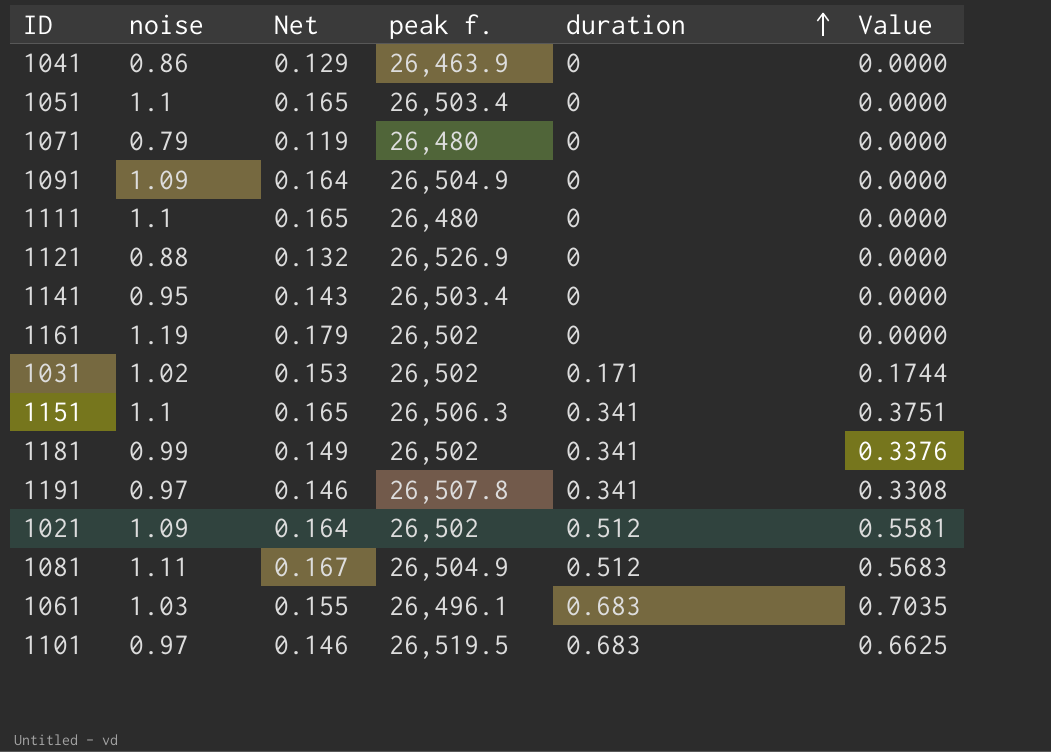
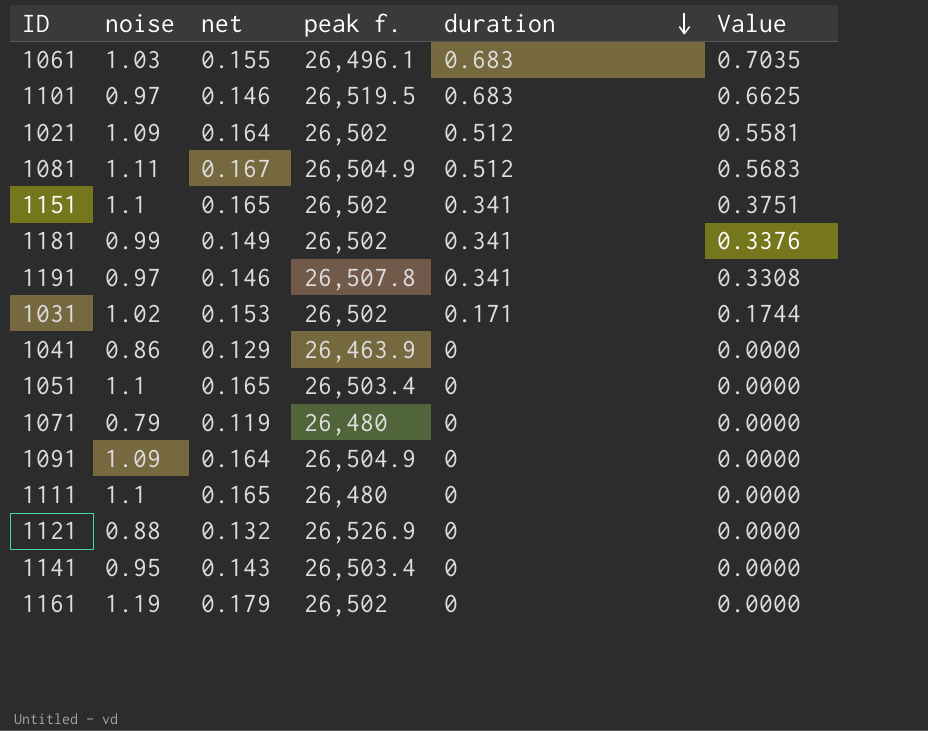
row order: duration ascending -> duration descending
column name: Net -> net
1151 | peak f.: 26,506.3 -> 26,502

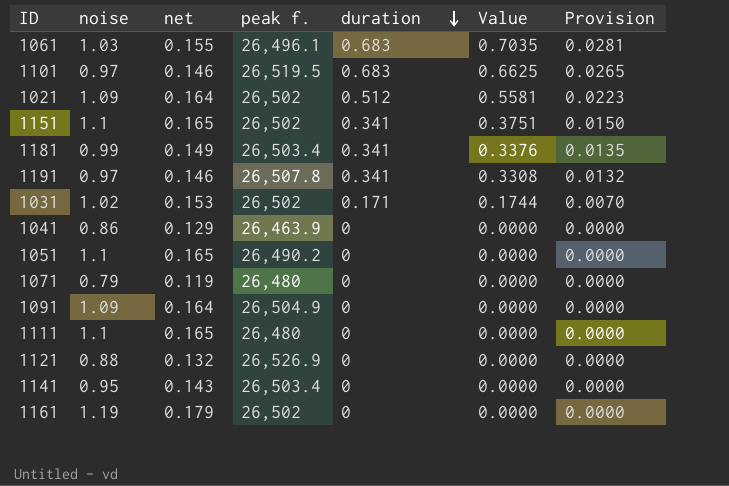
column Provision | formula: none -> [Value] * 0.04
row 1081: 1.11 | 0.167 | 26,504.9 | 0.512 | 0.5683 -> none
1181 | peak f.: 26,502 -> 26,503.4
1051 | peak f.: 26,503.4 -> 26,490.2

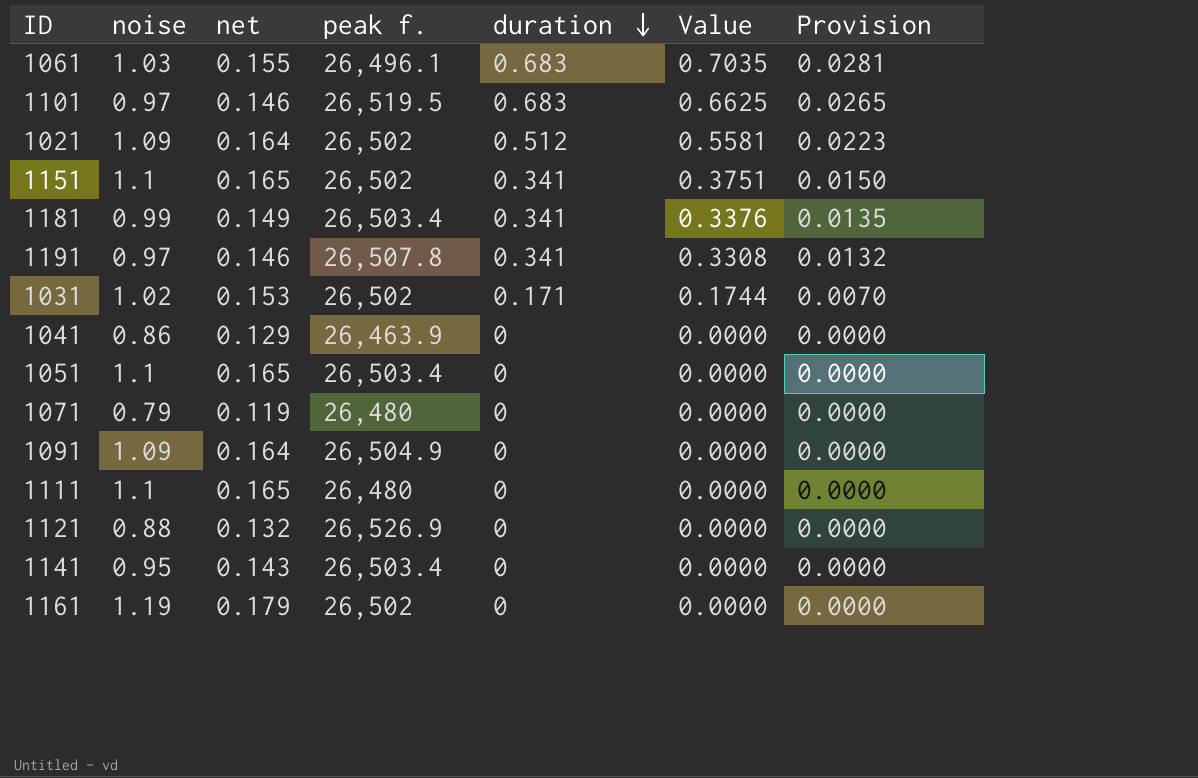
1051 | peak f.: 26,490.2 -> 26,503.4

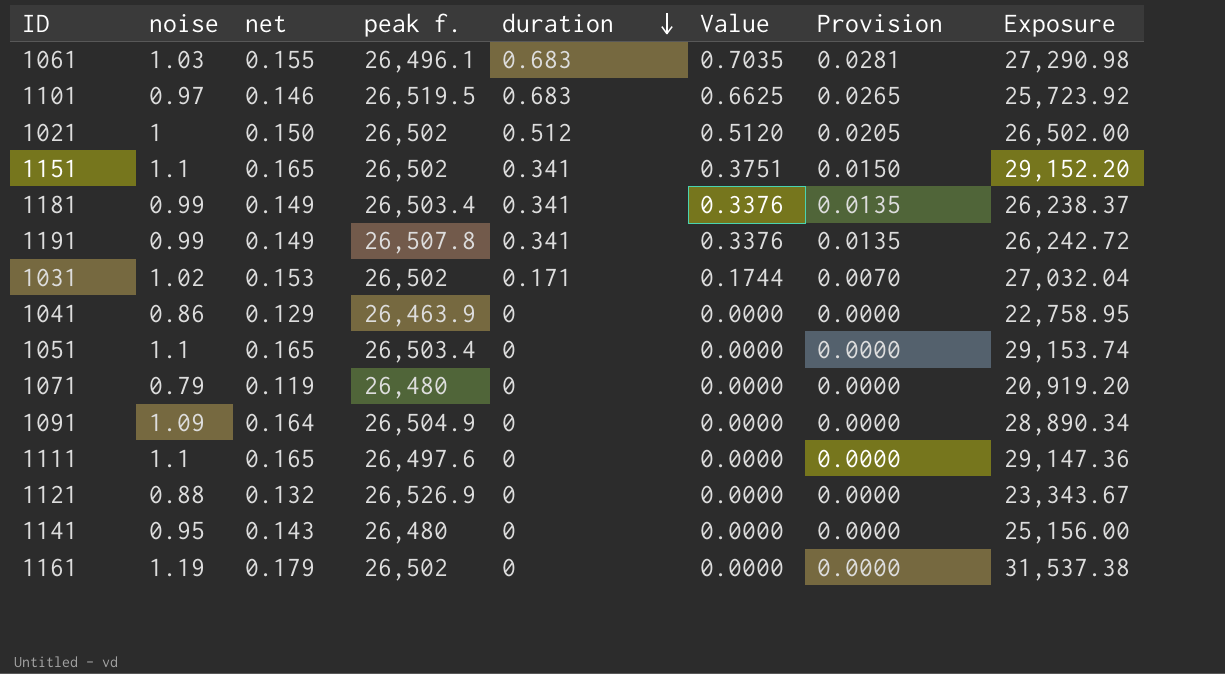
column Exposure | formula: none -> [noise] * [peak f.]
1021 | noise: 1.09 -> 1
1021 | net: 0.164 -> 0.150
1021 | Value: 0.5581 -> 0.5120
1021 | Provision: 0.0223 -> 0.0205
1191 | noise: 0.97 -> 0.99
1191 | net: 0.146 -> 0.149
1191 | Value: 0.3308 -> 0.3376
1191 | Provision: 0.0132 -> 0.0135
1111 | peak f.: 26,480 -> 26,497.6
1141 | peak f.: 26,503.4 -> 26,480

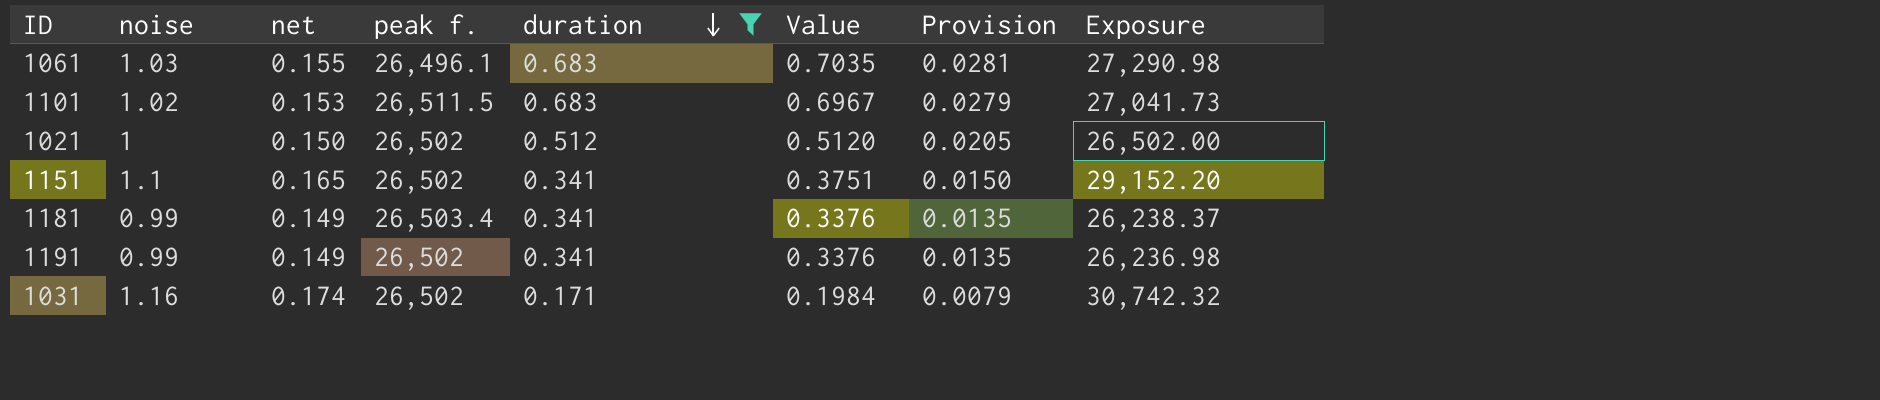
filter: none -> duration != 0
1101 | noise: 0.97 -> 1.02
1101 | net: 0.146 -> 0.153
1101 | peak f.: 26,519.5 -> 26,511.5
1101 | Value: 0.6625 -> 0.6967
1101 | Provision: 0.0265 -> 0.0279
1101 | Exposure: 25,723.92 -> 27,041.73
1191 | peak f.: 26,507.8 -> 26,502
1191 | Exposure: 26,242.72 -> 26,236.98
1031 | noise: 1.02 -> 1.16
1031 | net: 0.153 -> 0.174
1031 | Value: 0.1744 -> 0.1984
1031 | Provision: 0.0070 -> 0.0079
1031 | Exposure: 27,032.04 -> 30,742.32

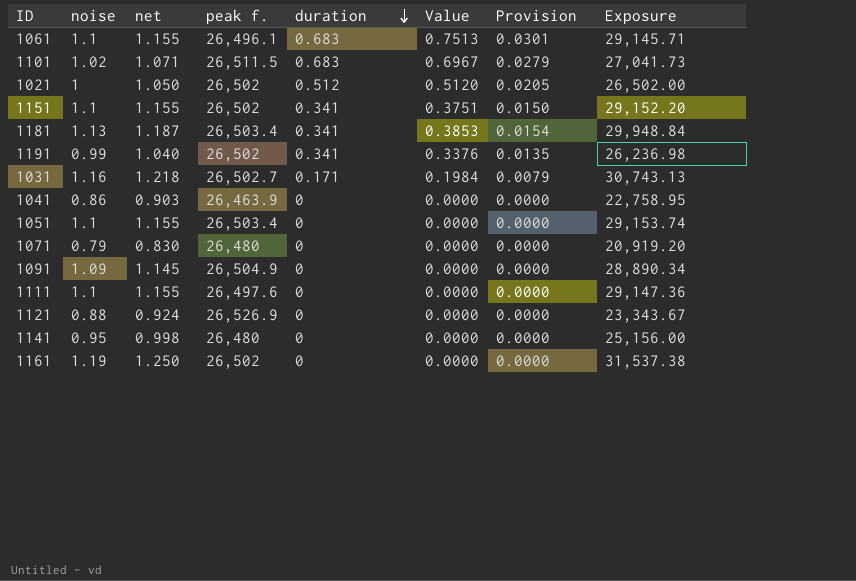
filter: duration != 0 -> none
column net | formula: [noise] * 0.15 -> [noise] * 1.05
1061 | noise: 1.03 -> 1.1
1061 | Value: 0.7035 -> 0.7513
1061 | Provision: 0.0281 -> 0.0301
1061 | Exposure: 27,290.98 -> 29,145.71
1181 | noise: 0.99 -> 1.13
1181 | Value: 0.3376 -> 0.3853
1181 | Provision: 0.0135 -> 0.0154
1181 | Exposure: 26,238.37 -> 29,948.84
1031 | peak f.: 26,502 -> 26,502.7
1031 | Exposure: 30,742.32 -> 30,743.13

